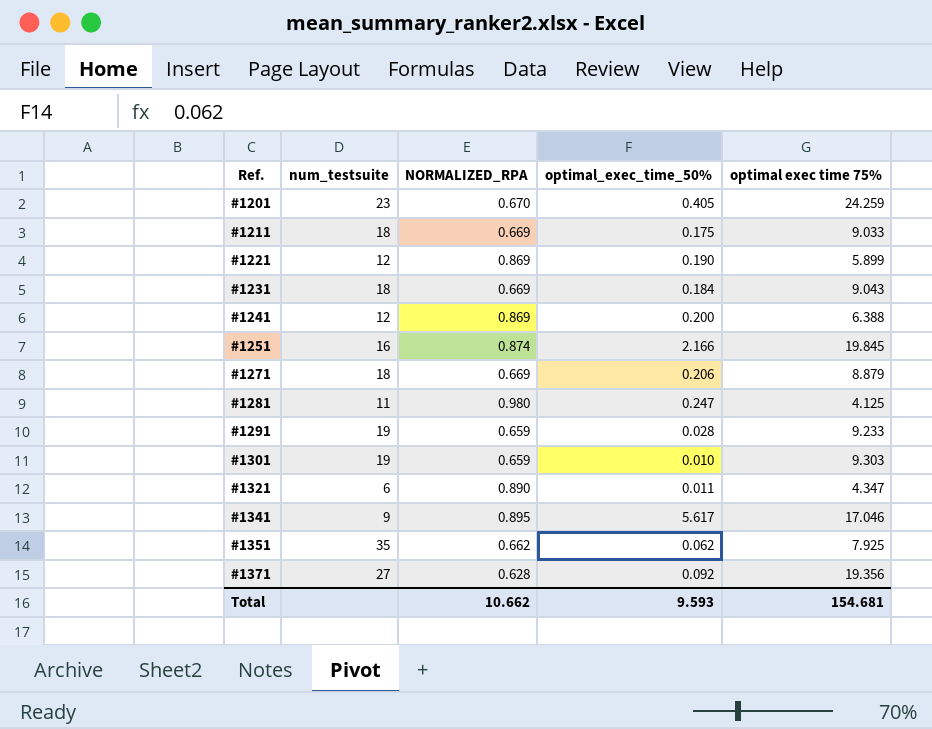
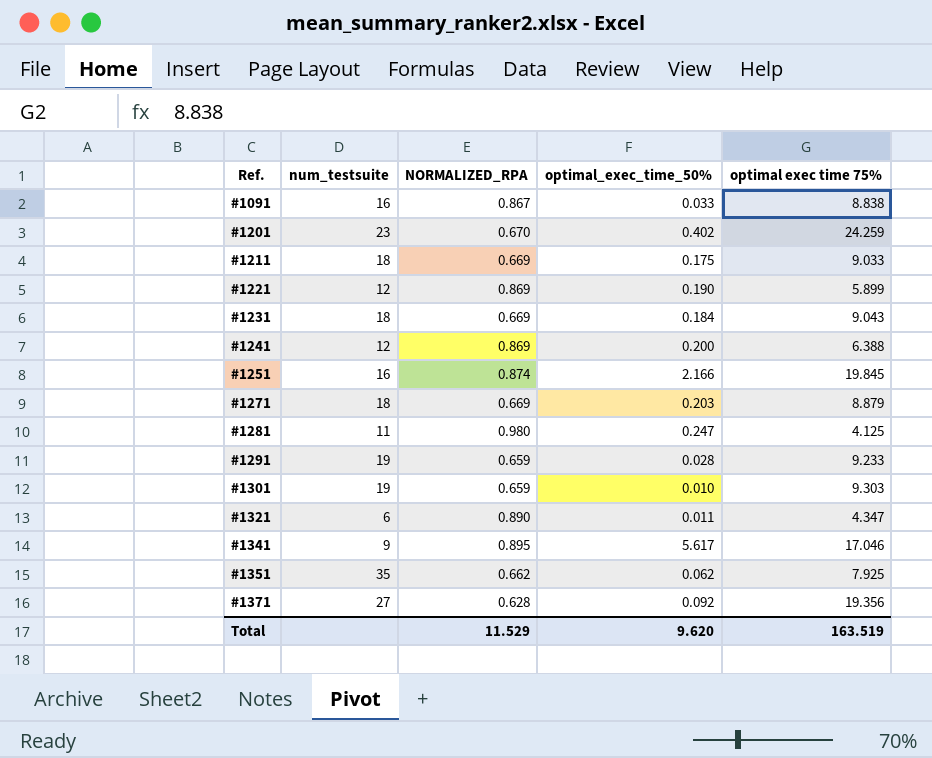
row #1091: none -> 16 | 0.867 | 0.033 | 8.838
#1201 | optimal_exec_time_50%: 0.405 -> 0.402
#1271 | optimal_exec_time_50%: 0.206 -> 0.203
Total | NORMALIZED_RPA: 10.662 -> 11.529
Total | optimal_exec_time_50%: 9.593 -> 9.620
Total | optimal exec time 75%: 154.681 -> 163.519

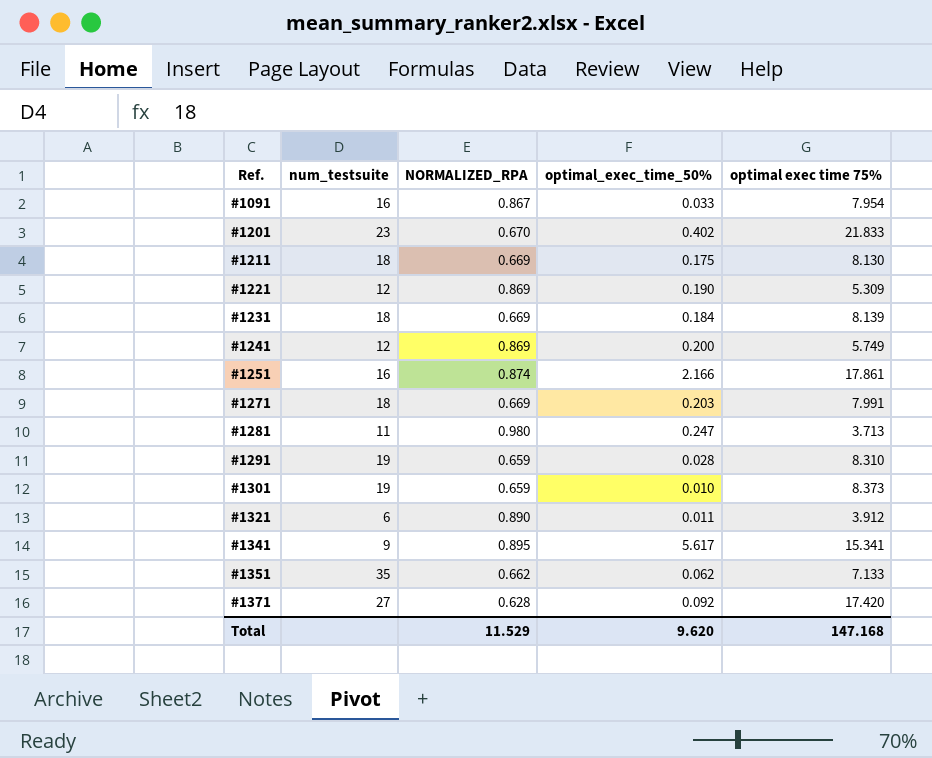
#1091 | optimal exec time 75%: 8.838 -> 7.954
#1201 | optimal exec time 75%: 24.259 -> 21.833
#1211 | optimal exec time 75%: 9.033 -> 8.130
#1221 | optimal exec time 75%: 5.899 -> 5.309
#1231 | optimal exec time 75%: 9.043 -> 8.139
#1241 | optimal exec time 75%: 6.388 -> 5.749
#1251 | optimal exec time 75%: 19.845 -> 17.861
#1271 | optimal exec time 75%: 8.879 -> 7.991
#1281 | optimal exec time 75%: 4.125 -> 3.713
#1291 | optimal exec time 75%: 9.233 -> 8.310
#1301 | optimal exec time 75%: 9.303 -> 8.373
#1321 | optimal exec time 75%: 4.347 -> 3.912
#1341 | optimal exec time 75%: 17.046 -> 15.341
#1351 | optimal exec time 75%: 7.925 -> 7.133
#1371 | optimal exec time 75%: 19.356 -> 17.420
Total | optimal exec time 75%: 163.519 -> 147.168

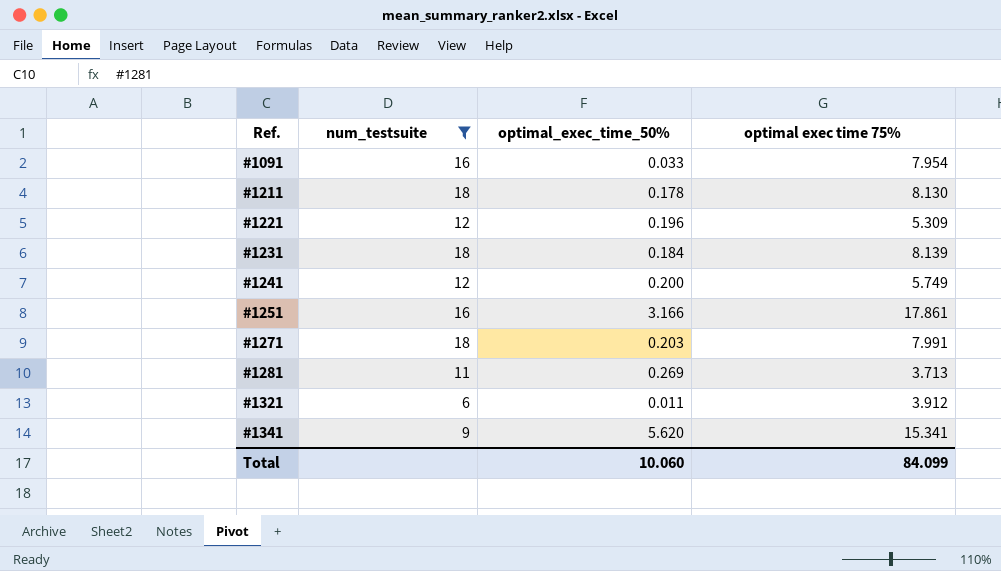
filter: none -> num_testsuite <= 18
column NORMALIZED_RPA | position: 3 -> none
#1211 | optimal_exec_time_50%: 0.175 -> 0.178
#1221 | optimal_exec_time_50%: 0.190 -> 0.196
#1251 | optimal_exec_time_50%: 2.166 -> 3.166
#1281 | optimal_exec_time_50%: 0.247 -> 0.269
#1341 | optimal_exec_time_50%: 5.617 -> 5.620
Total | optimal_exec_time_50%: 9.620 -> 10.060
Total | optimal exec time 75%: 147.168 -> 84.099

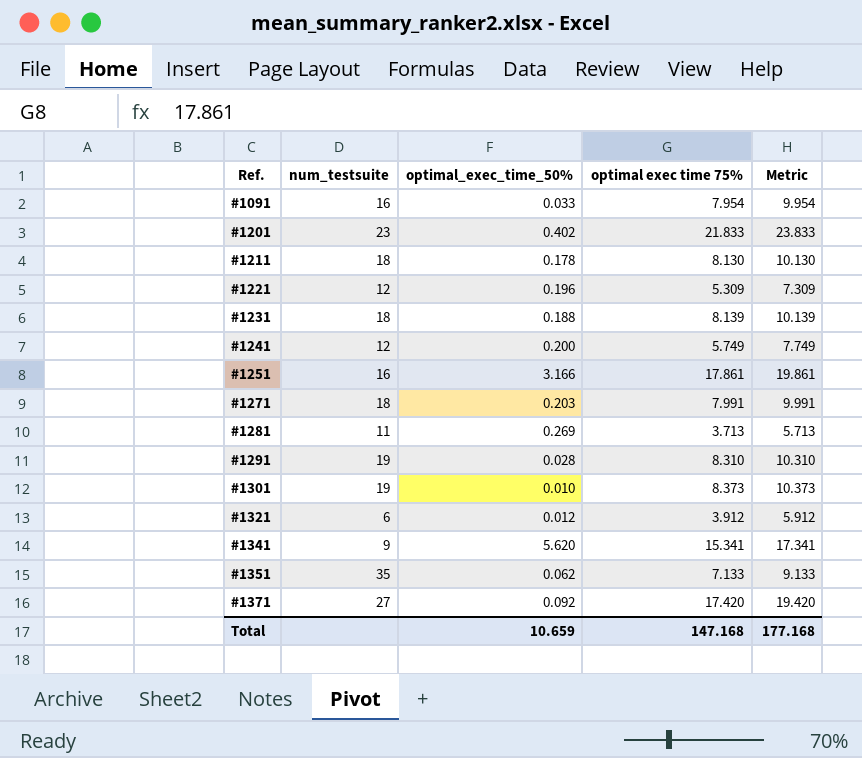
filter: num_testsuite <= 18 -> none
column Metric | formula: none -> [optimal exec time 75%] + 2
#1231 | optimal_exec_time_50%: 0.184 -> 0.188
#1321 | optimal_exec_time_50%: 0.011 -> 0.012
Total | optimal_exec_time_50%: 10.060 -> 10.659
Total | optimal exec time 75%: 84.099 -> 147.168

